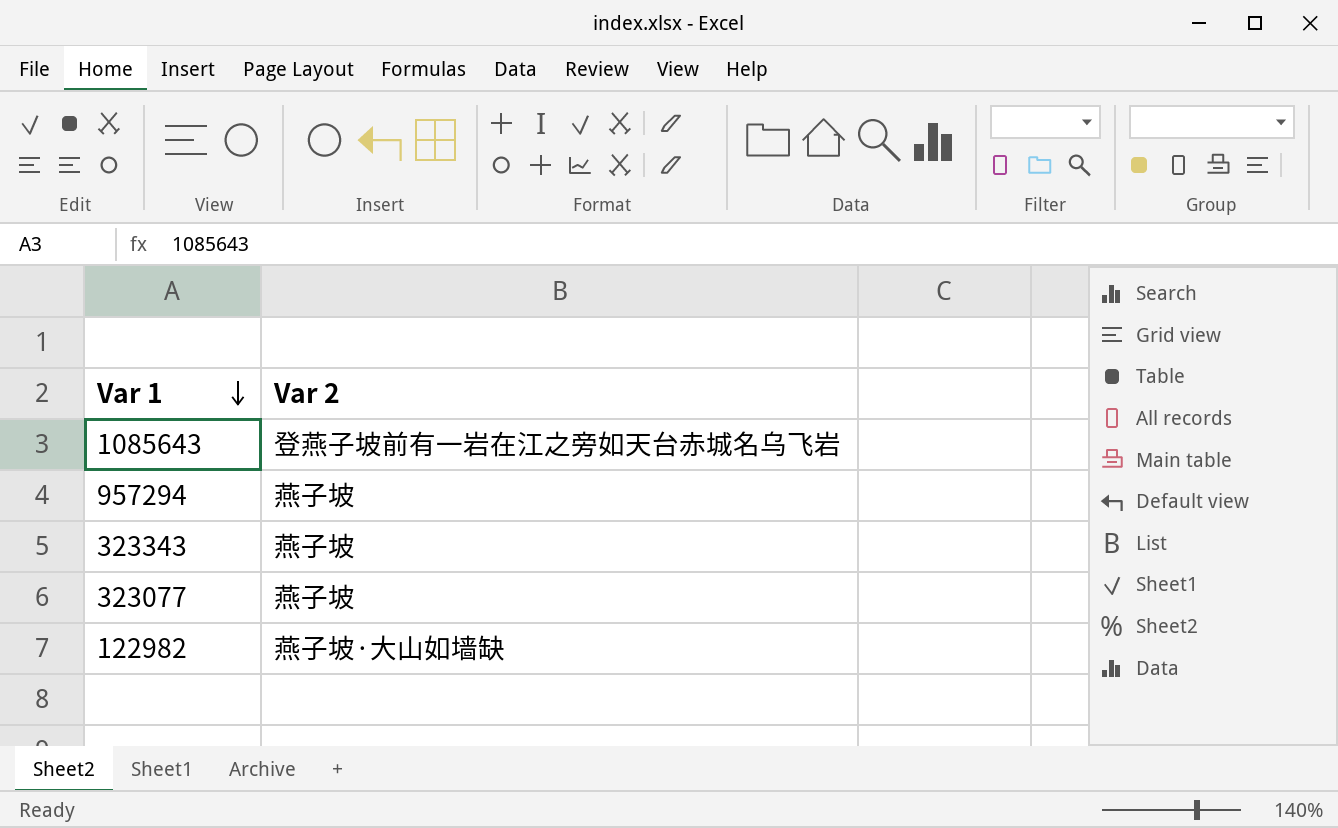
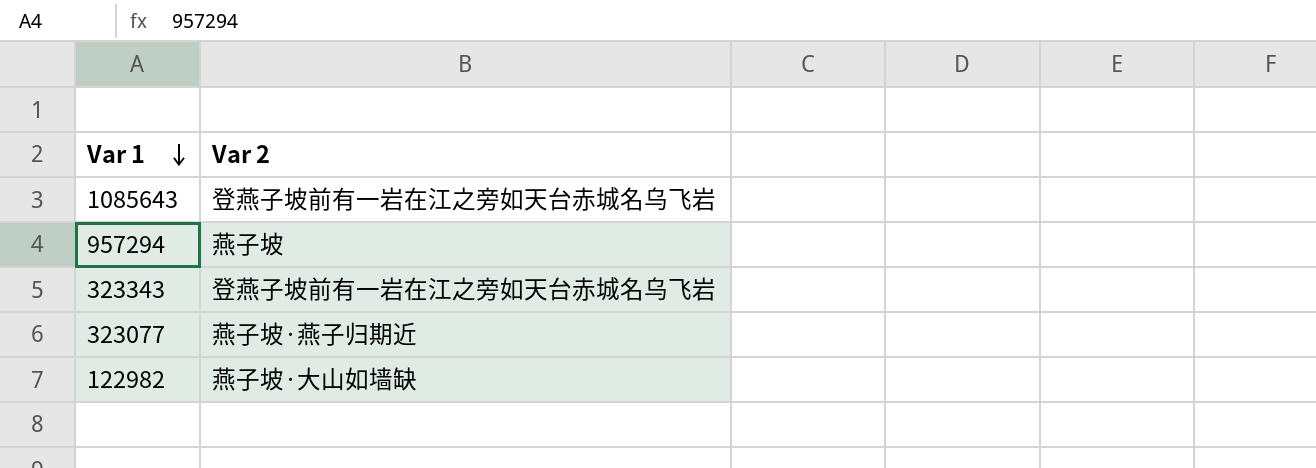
323343 | Var 2: 燕子坡 -> 登燕子坡前有一岩在江之旁如天台赤城名乌飞岩
323077 | Var 2: 燕子坡 -> 燕子坡·燕子归期近

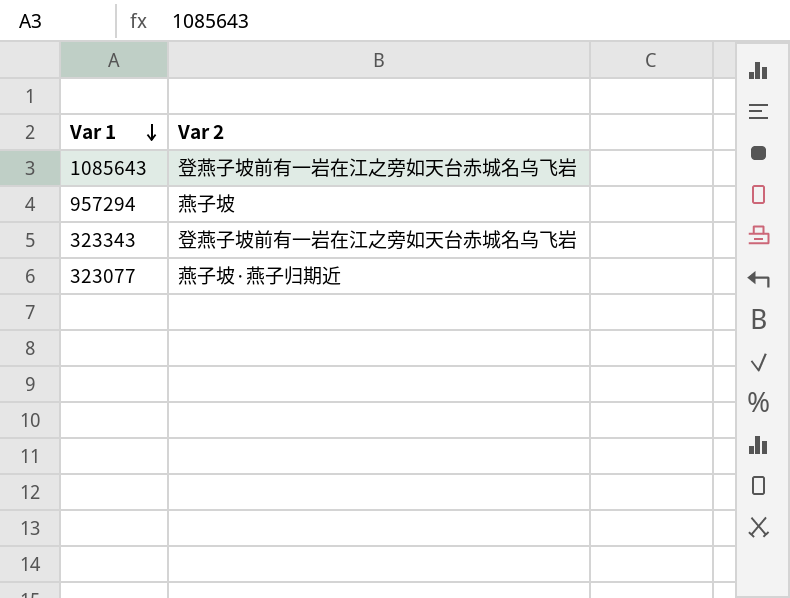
row 122982: 燕子坡·大山如墙缺 -> none

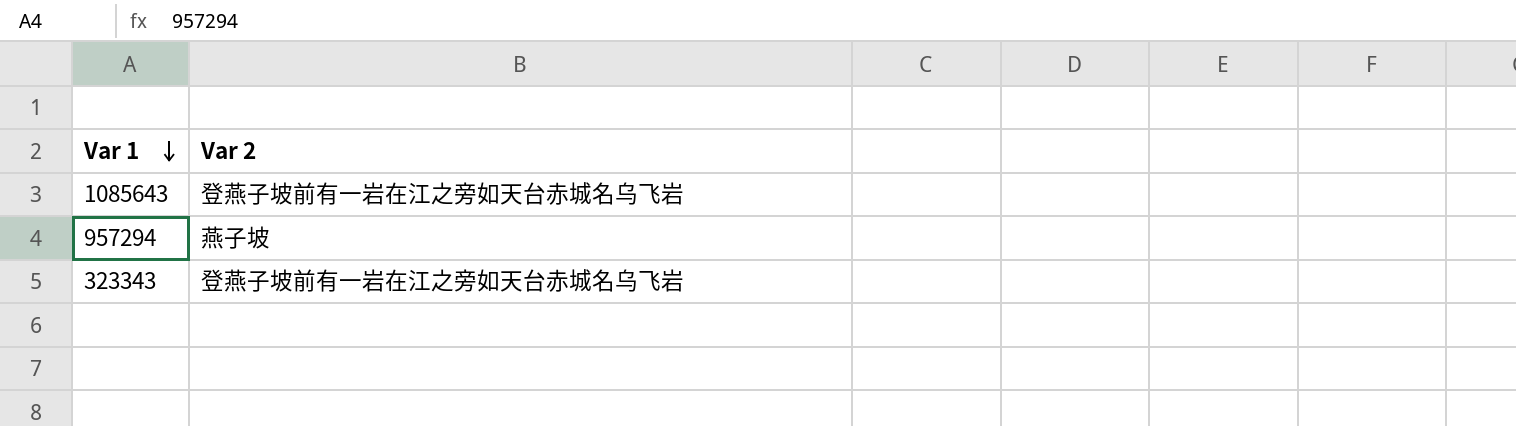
row 323077: 燕子坡·燕子归期近 -> none

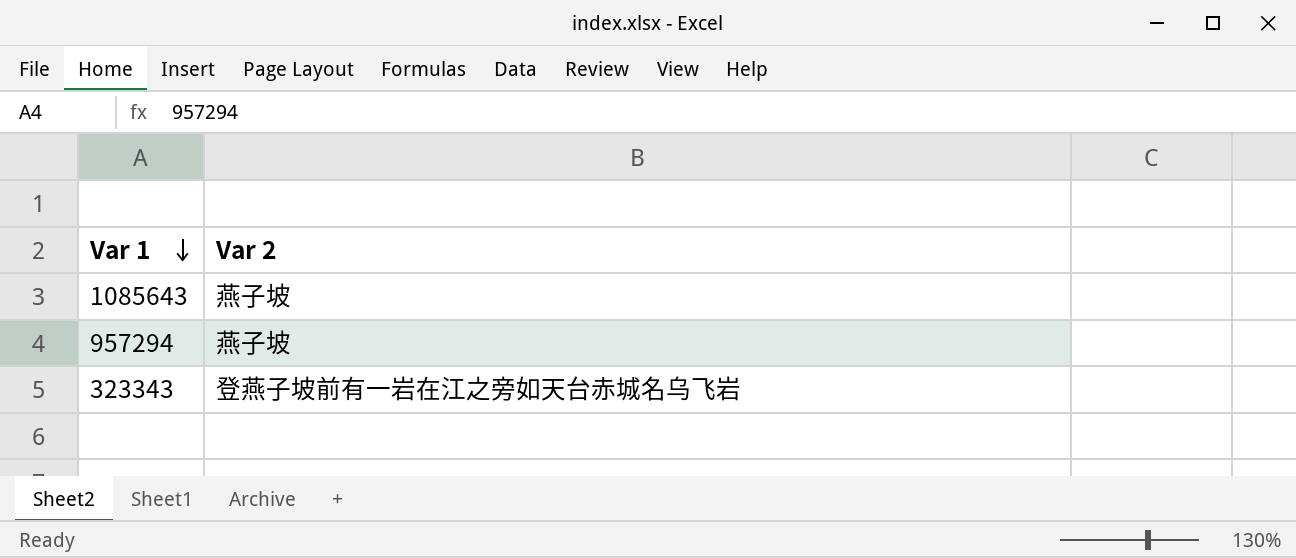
1085643 | Var 2: 登燕子坡前有一岩在江之旁如天台赤城名乌飞岩 -> 燕子坡

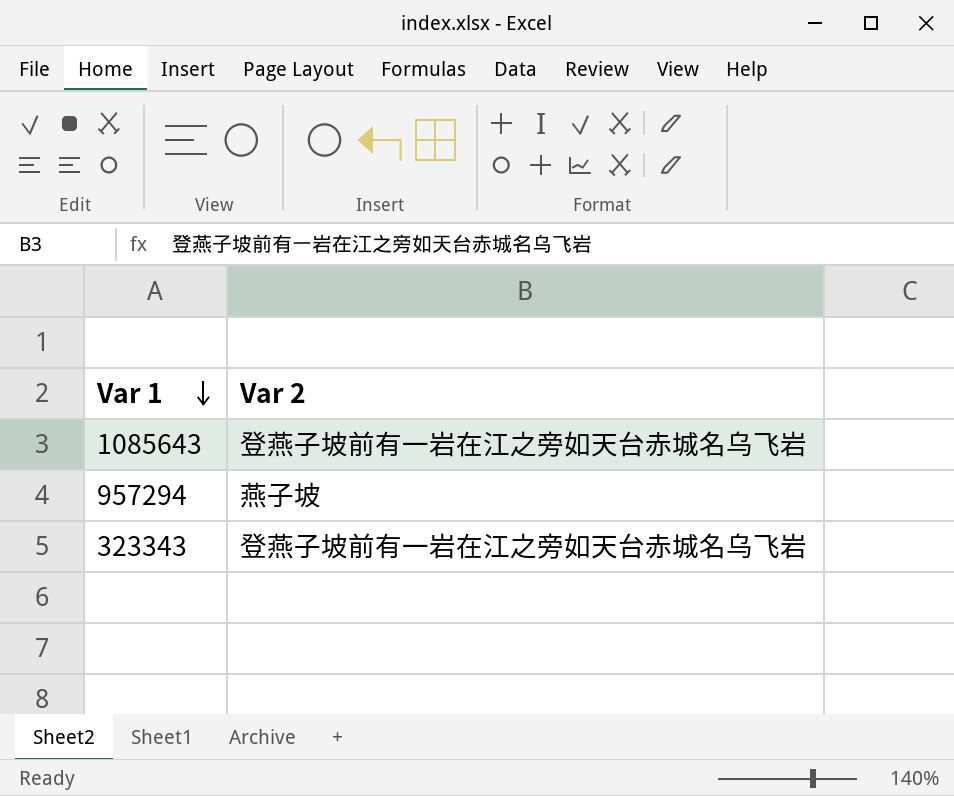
1085643 | Var 2: 燕子坡 -> 登燕子坡前有一岩在江之旁如天台赤城名乌飞岩

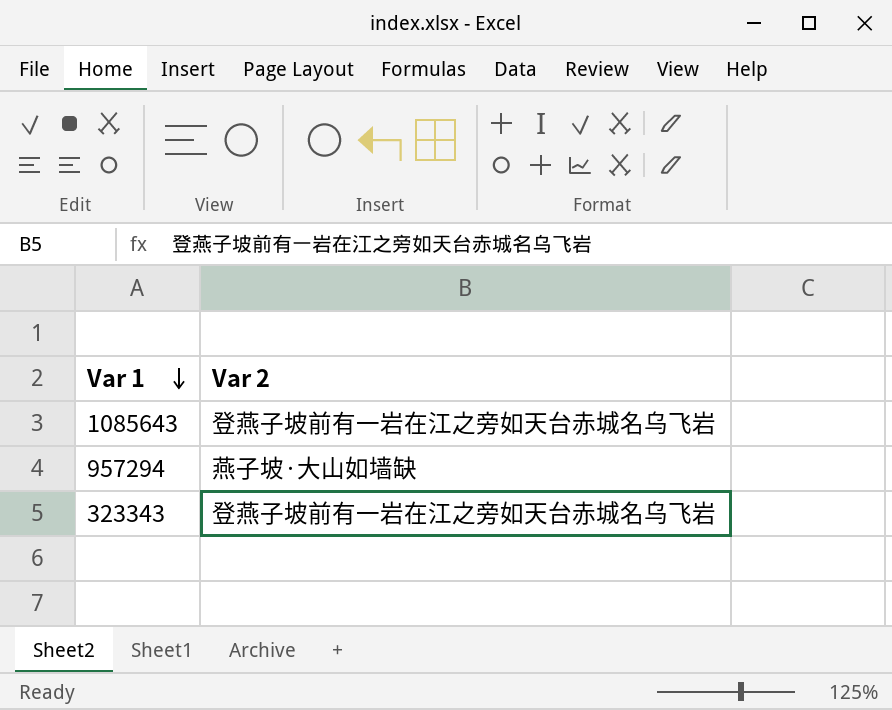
957294 | Var 2: 燕子坡 -> 燕子坡·大山如墙缺

